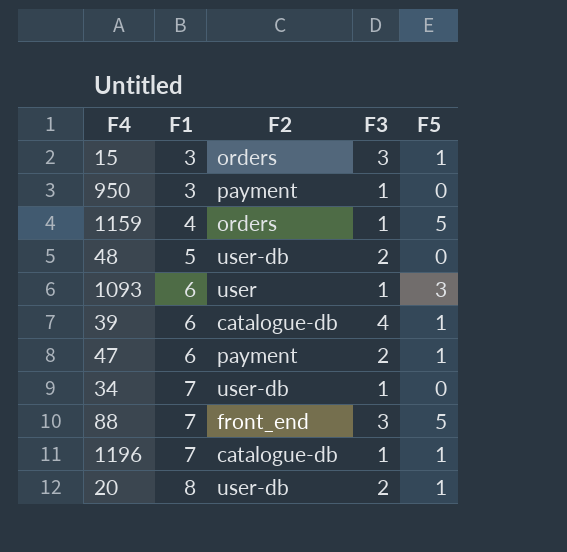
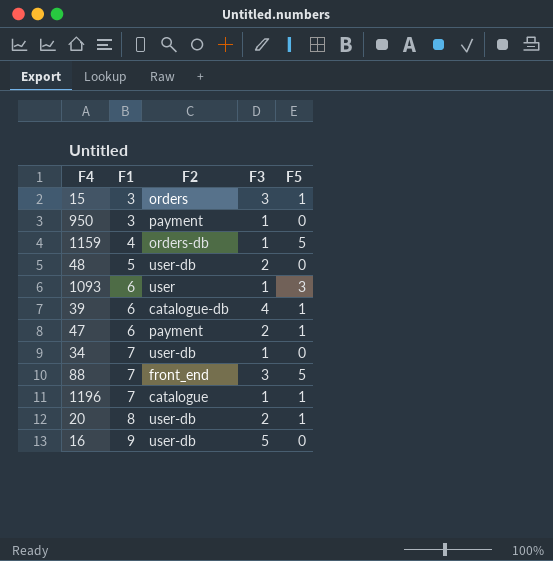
1159 | F2: orders -> orders-db
1196 | F2: catalogue-db -> catalogue
row 16: none -> 9 | user-db | 5 | 0

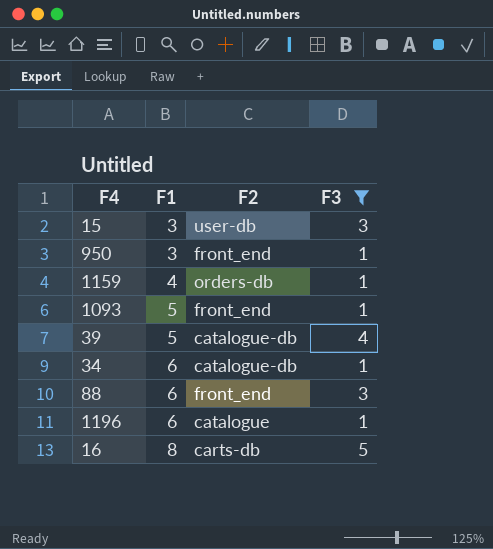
filter: none -> F3 != 2
column F5 | position: 5 -> none
15 | F2: orders -> user-db
950 | F2: payment -> front_end
1093 | F1: 6 -> 5
1093 | F2: user -> front_end
39 | F1: 6 -> 5
34 | F1: 7 -> 6
34 | F2: user-db -> catalogue-db
88 | F1: 7 -> 6
1196 | F1: 7 -> 6
16 | F1: 9 -> 8
16 | F2: user-db -> carts-db

